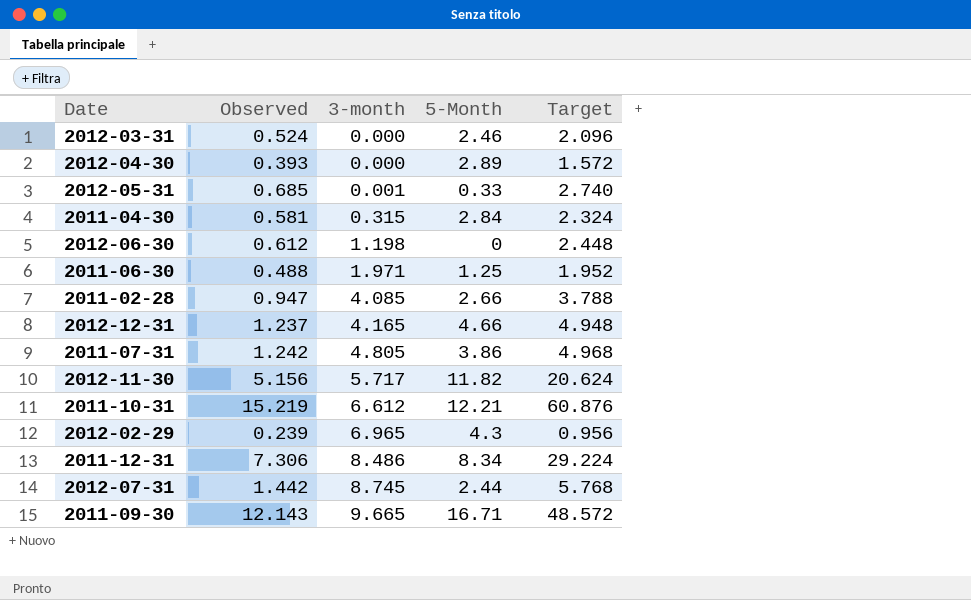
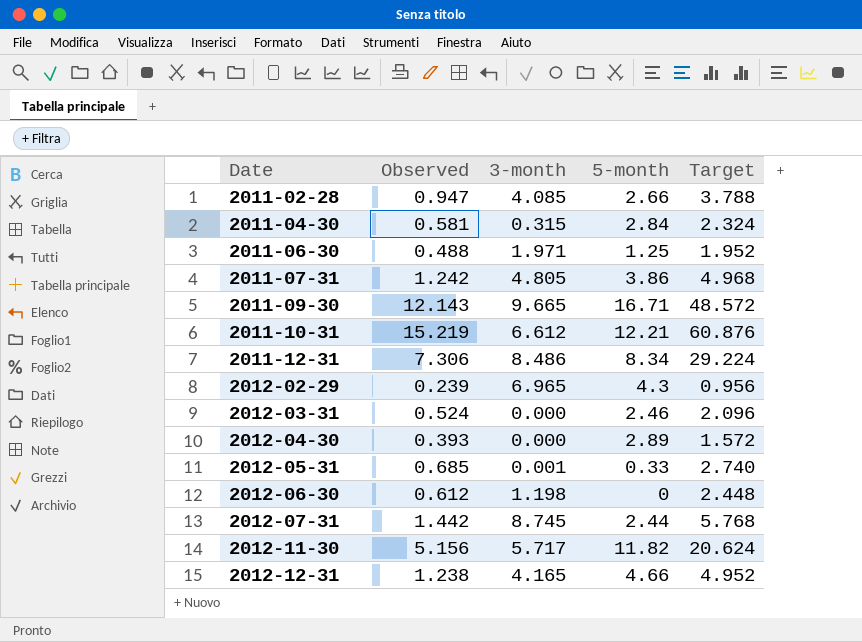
row order: 3-month ascending -> Date ascending
column name: 5-Month -> 5-month
2012-12-31 | Observed: 1.237 -> 1.238
2012-12-31 | Target: 4.948 -> 4.952

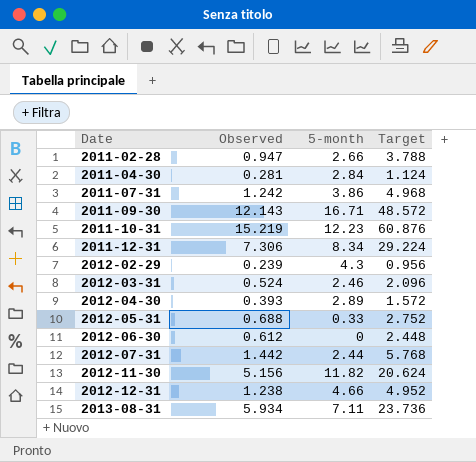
column 3-month | position: 3 -> none
row 2011-06-30: 0.488 | 1.971 | 1.25 | 1.952 -> none
2011-04-30 | Observed: 0.581 -> 0.281
2011-04-30 | Target: 2.324 -> 1.124
2011-10-31 | 5-month: 12.21 -> 12.23
2012-05-31 | Observed: 0.685 -> 0.688
2012-05-31 | Target: 2.740 -> 2.752
row 2013-08-31: none -> 5.934 | 7.11 | 23.736

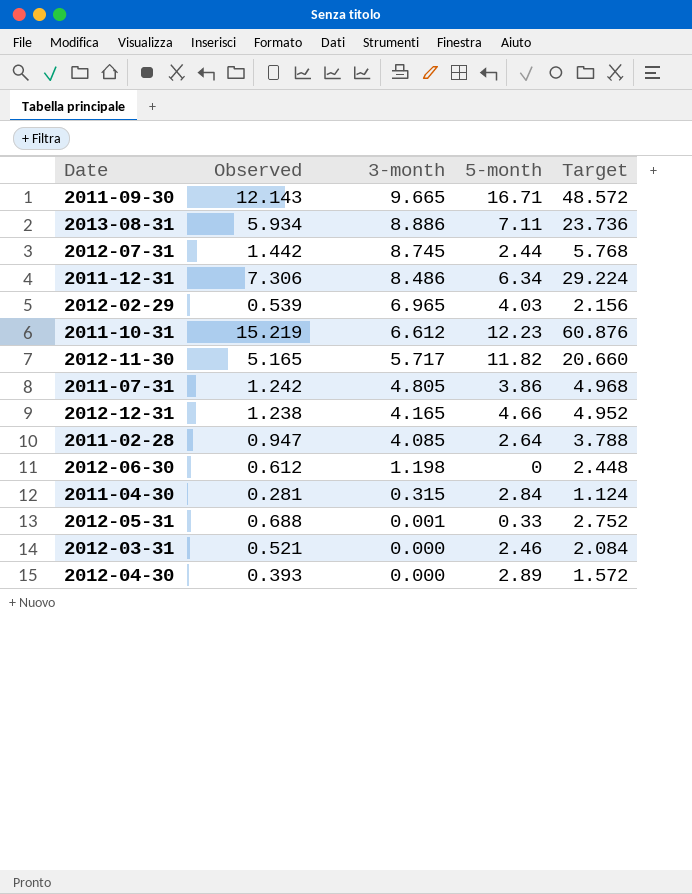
row order: Date ascending -> 3-month descending
column 3-month | position: none -> 3
2011-12-31 | 5-month: 8.34 -> 6.34
2012-02-29 | Observed: 0.239 -> 0.539
2012-02-29 | 5-month: 4.3 -> 4.03
2012-02-29 | Target: 0.956 -> 2.156
2012-11-30 | Observed: 5.156 -> 5.165
2012-11-30 | Target: 20.624 -> 20.660
2011-02-28 | 5-month: 2.66 -> 2.64
2012-03-31 | Observed: 0.524 -> 0.521
2012-03-31 | Target: 2.096 -> 2.084

